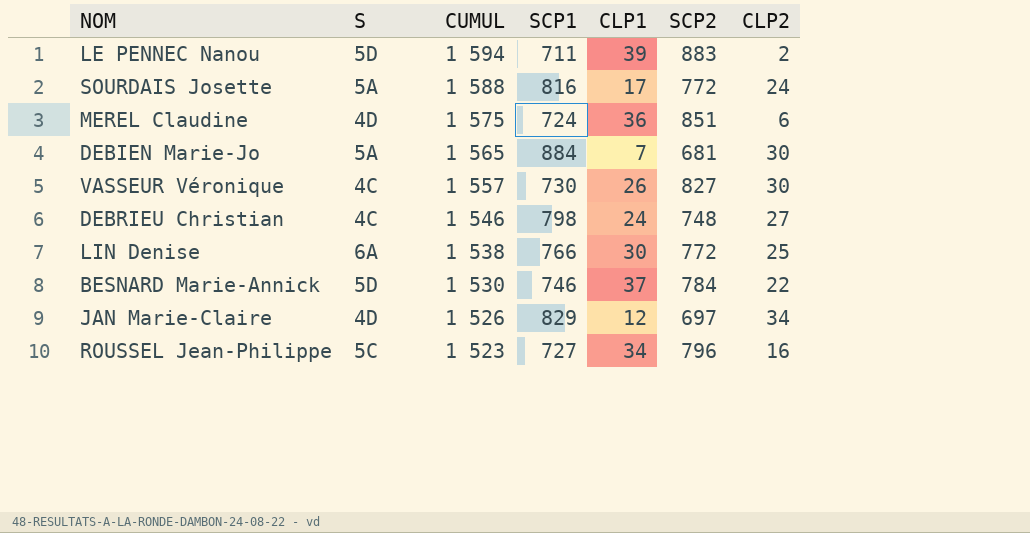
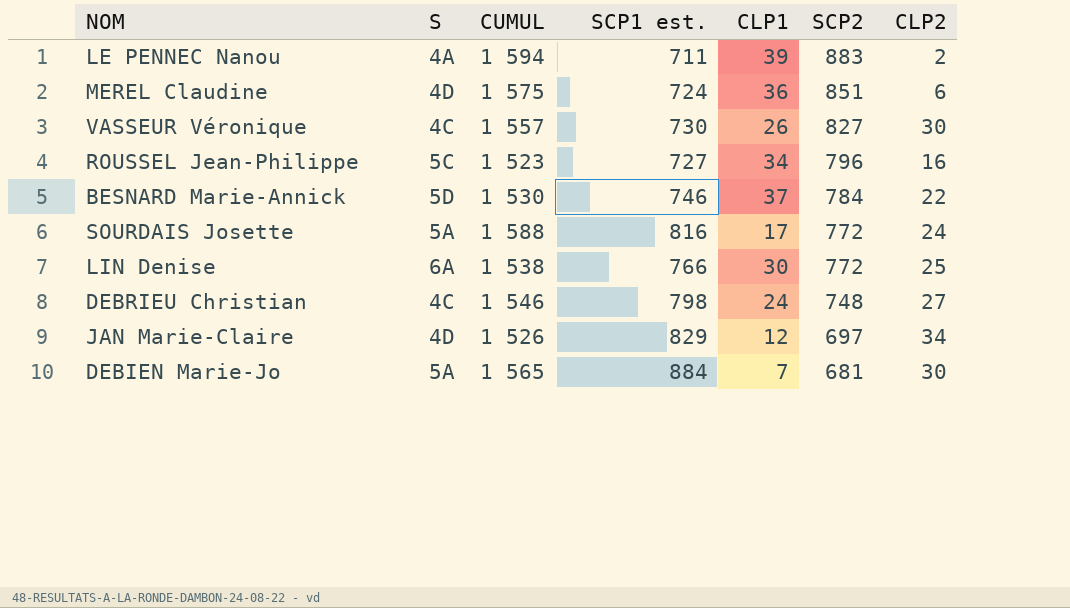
row order: CUMUL descending -> SCP2 descending
column name: SCP1 -> SCP1 est.
LE PENNEC Nanou | S: 5D -> 4A

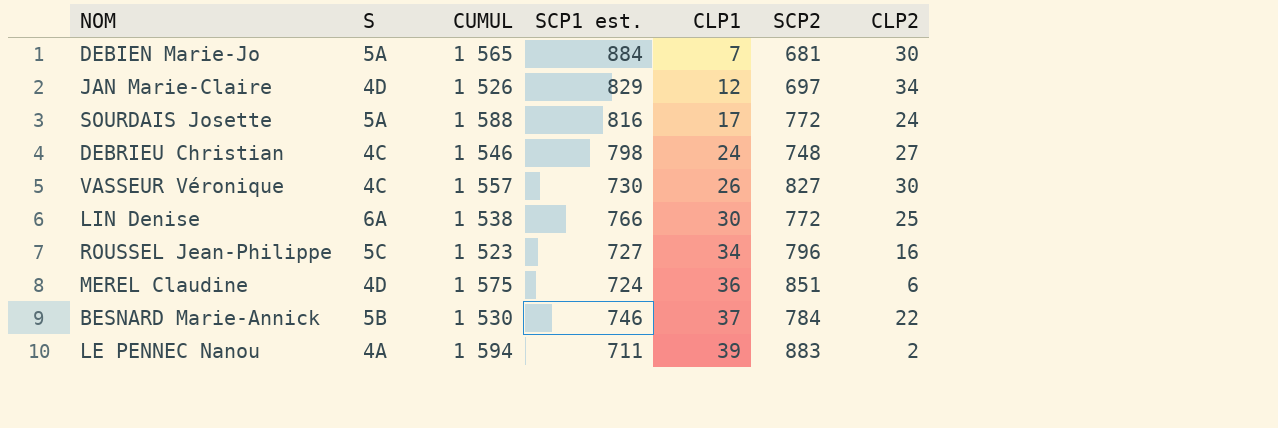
row order: SCP2 descending -> CLP1 ascending
BESNARD Marie-Annick | S: 5D -> 5B

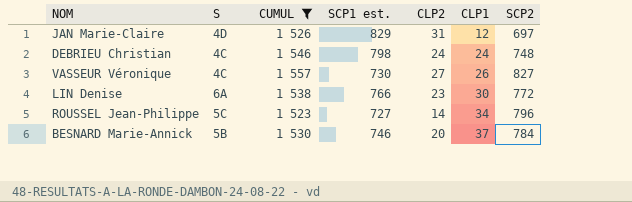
filter: none -> CUMUL <= 1 557
column CLP2 | position: 7 -> 5
JAN Marie-Claire | CLP2: 34 -> 31
DEBRIEU Christian | CLP2: 27 -> 24
VASSEUR Véronique | CLP2: 30 -> 27
LIN Denise | CLP2: 25 -> 23
ROUSSEL Jean-Philippe | CLP2: 16 -> 14
BESNARD Marie-Annick | CLP2: 22 -> 20

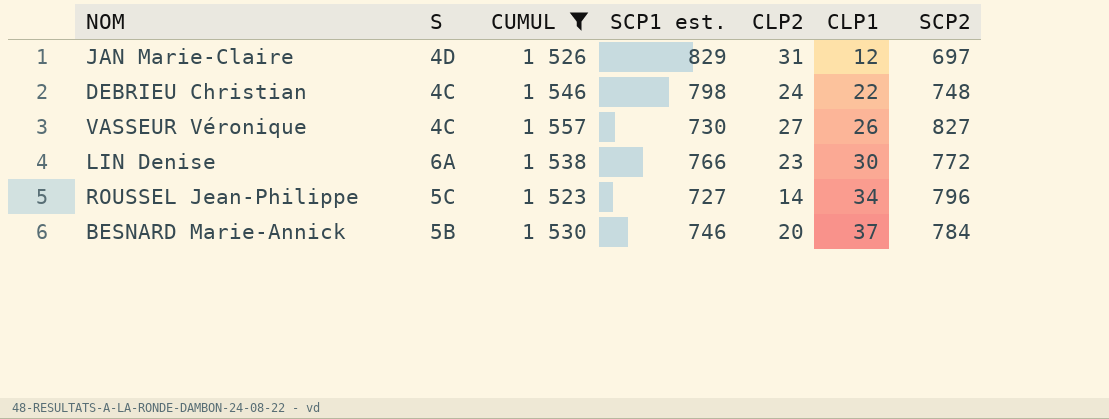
DEBRIEU Christian | CLP1: 24 -> 22

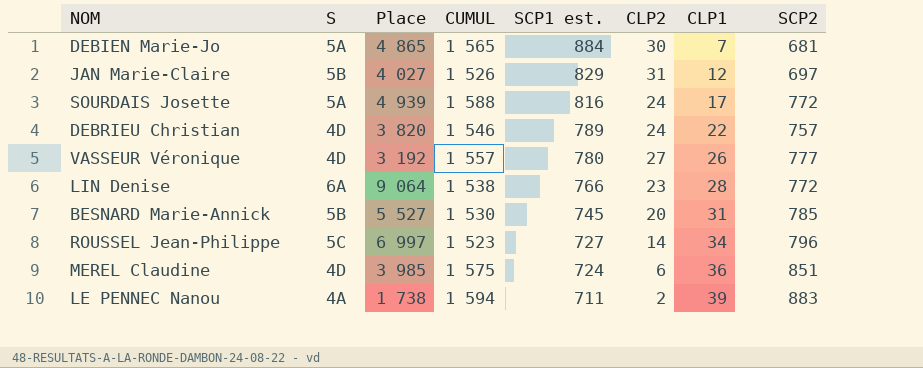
filter: CUMUL <= 1 557 -> none
row order: CLP1 ascending -> SCP1 est. descending
column Place | position: none -> 3
JAN Marie-Claire | S: 4D -> 5B
DEBRIEU Christian | S: 4C -> 4D
DEBRIEU Christian | SCP1 est.: 798 -> 789
DEBRIEU Christian | SCP2: 748 -> 757
VASSEUR Véronique | S: 4C -> 4D
VASSEUR Véronique | SCP1 est.: 730 -> 780
VASSEUR Véronique | SCP2: 827 -> 777
LIN Denise | CLP1: 30 -> 28
BESNARD Marie-Annick | SCP1 est.: 746 -> 745
BESNARD Marie-Annick | CLP1: 37 -> 31
BESNARD Marie-Annick | SCP2: 784 -> 785

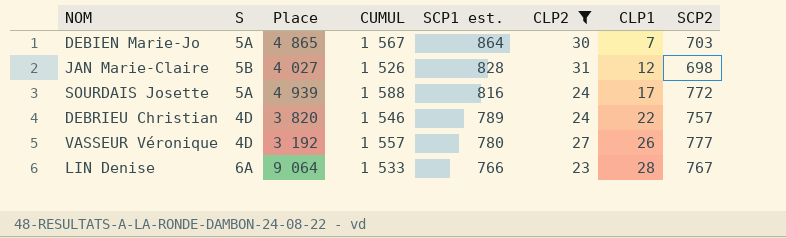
filter: none -> CLP2 >= 23
DEBIEN Marie-Jo | CUMUL: 1 565 -> 1 567
DEBIEN Marie-Jo | SCP1 est.: 884 -> 864
DEBIEN Marie-Jo | SCP2: 681 -> 703
JAN Marie-Claire | SCP1 est.: 829 -> 828
JAN Marie-Claire | SCP2: 697 -> 698
LIN Denise | CUMUL: 1 538 -> 1 533
LIN Denise | SCP2: 772 -> 767

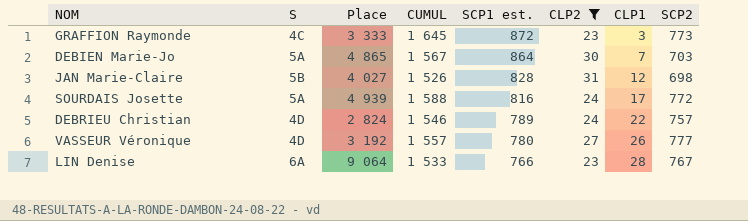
row GRAFFION Raymonde: none -> 4C | 3 333 | 1 645 | 872 | 23 | 3 | 773
DEBRIEU Christian | Place: 3 820 -> 2 824

